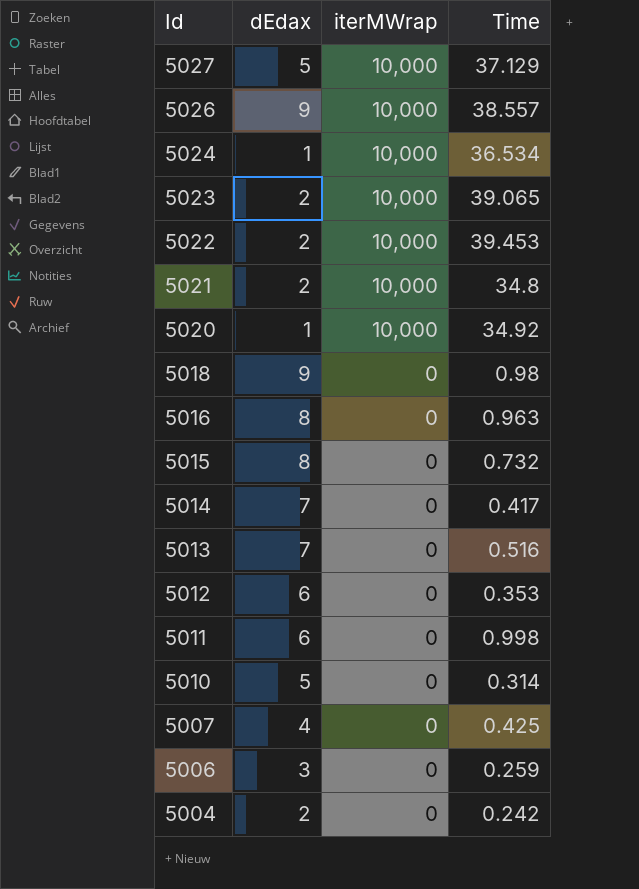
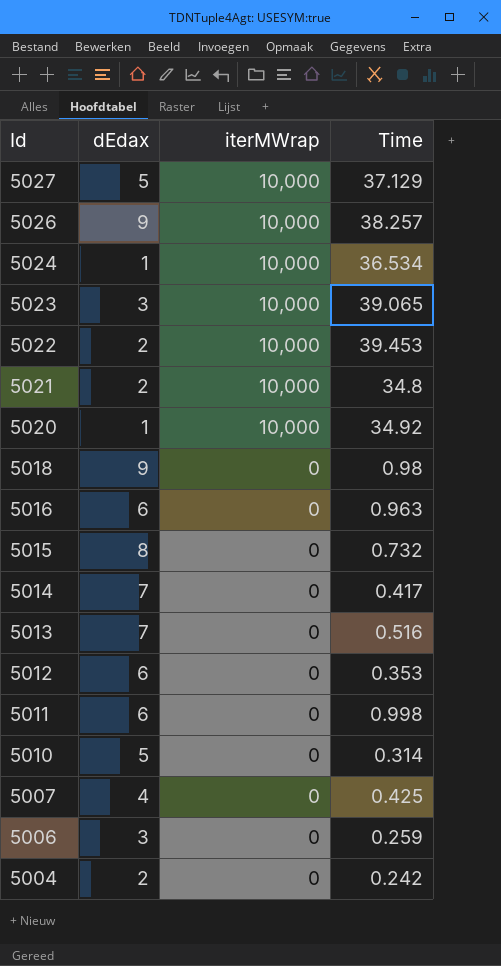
5026 | Time: 38.557 -> 38.257
5023 | dEdax: 2 -> 3
5016 | dEdax: 8 -> 6

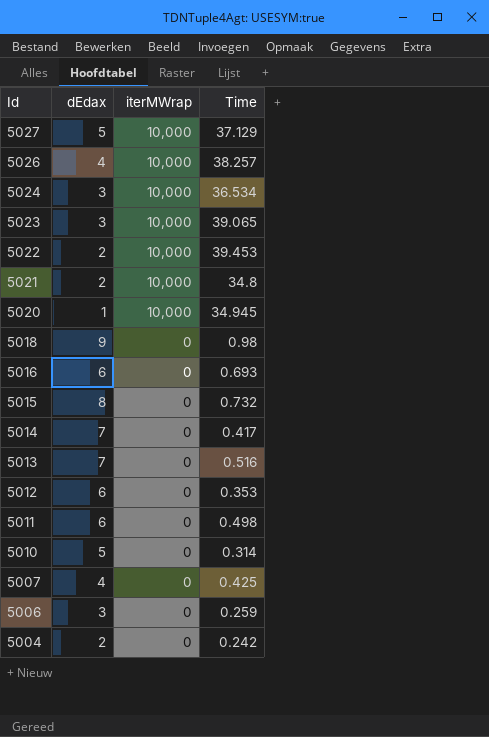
5026 | dEdax: 9 -> 4
5024 | dEdax: 1 -> 3
5020 | Time: 34.92 -> 34.945
5016 | Time: 0.963 -> 0.693
5011 | Time: 0.998 -> 0.498

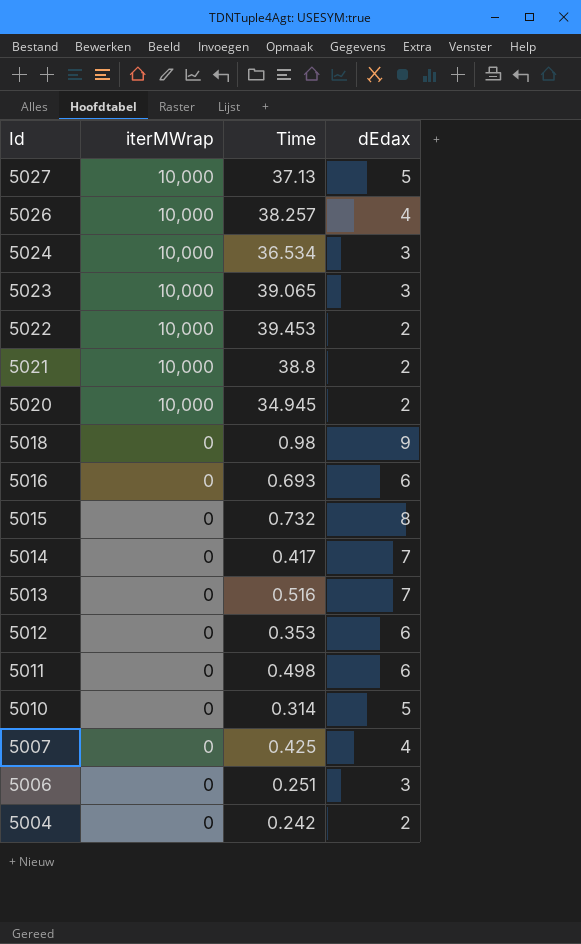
column dEdax | position: 2 -> 4
5027 | Time: 37.129 -> 37.13
5021 | Time: 34.8 -> 38.8
5020 | dEdax: 1 -> 2
5006 | Time: 0.259 -> 0.251

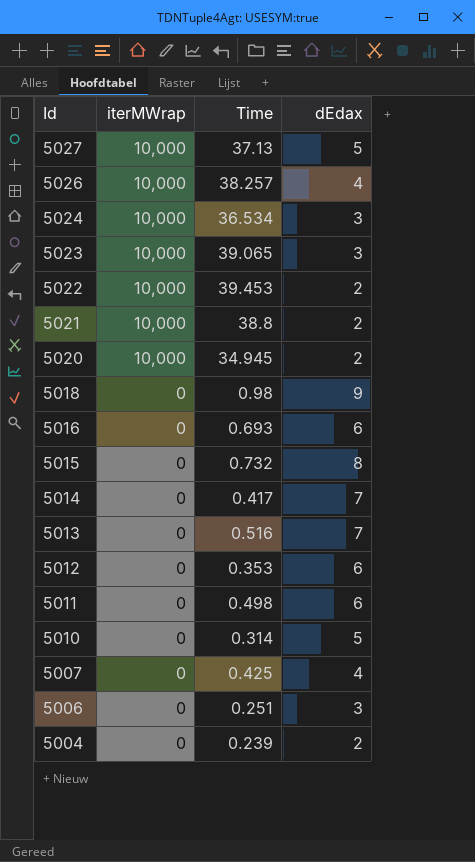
5004 | Time: 0.242 -> 0.239

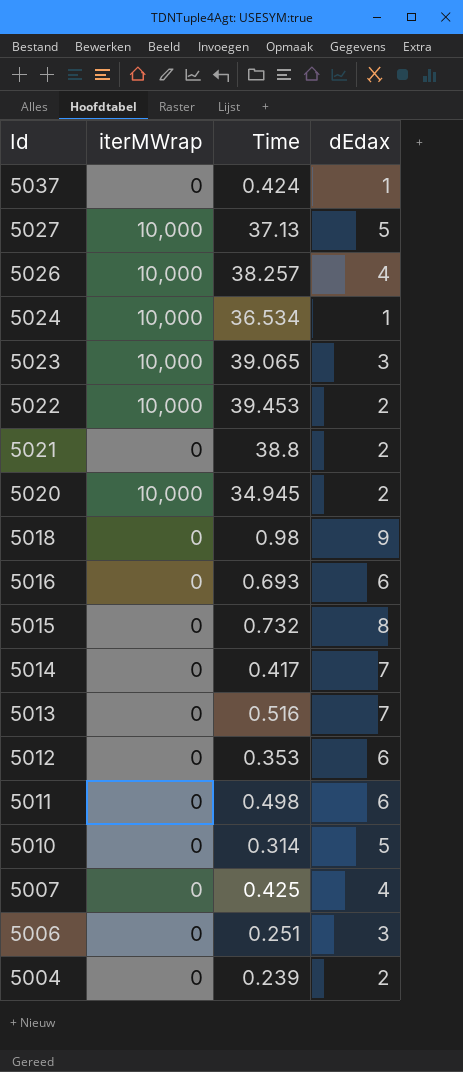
row 5037: none -> 0 | 0.424 | 1
5024 | dEdax: 3 -> 1
5021 | iterMWrap: 10,000 -> 0

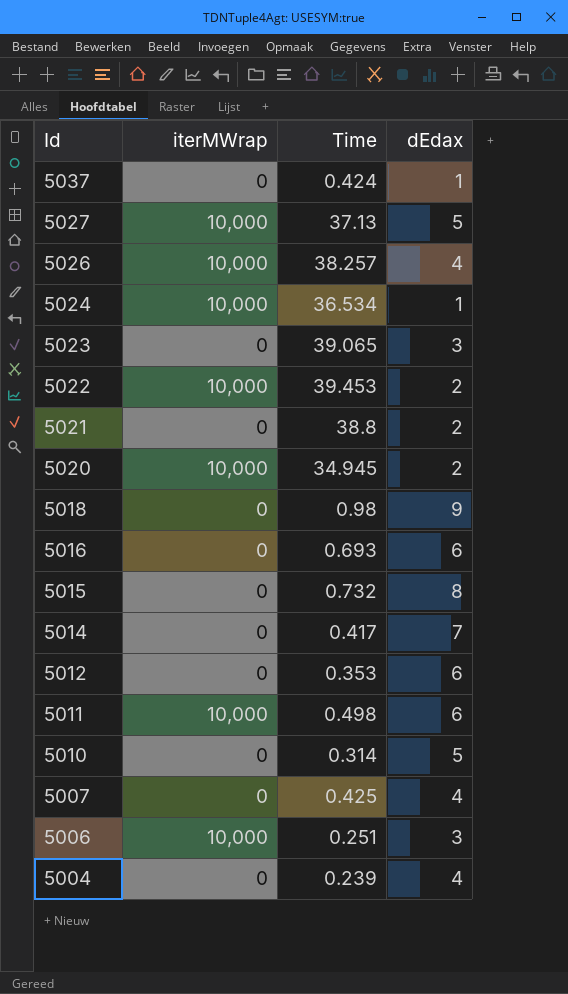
row 5013: 0 | 0.516 | 7 -> none
5023 | iterMWrap: 10,000 -> 0
5011 | iterMWrap: 0 -> 10,000
5006 | iterMWrap: 0 -> 10,000
5004 | dEdax: 2 -> 4

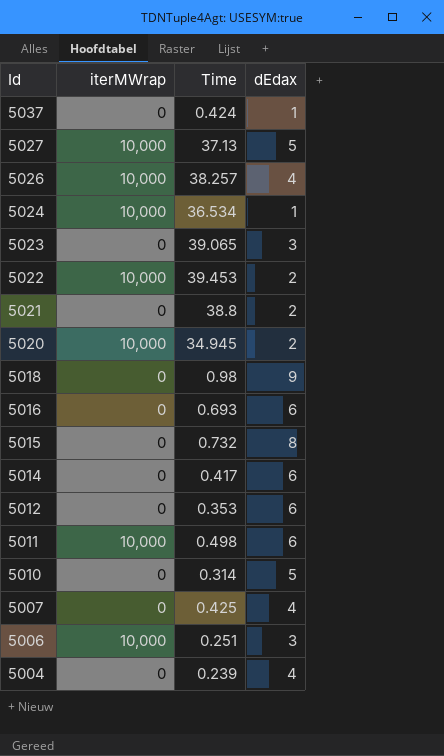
5014 | dEdax: 7 -> 6

